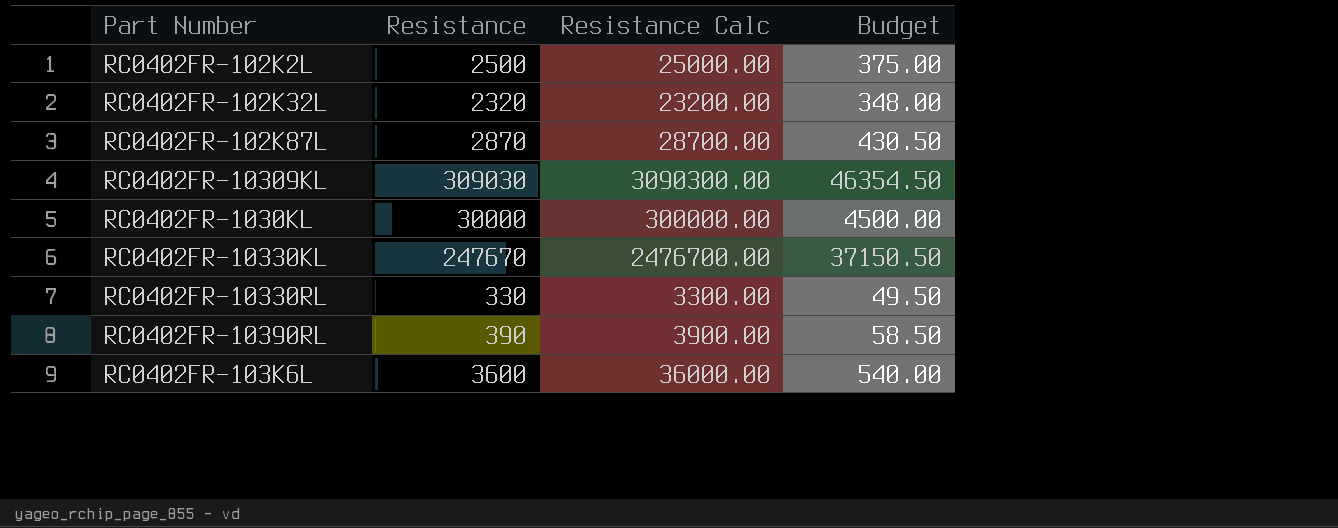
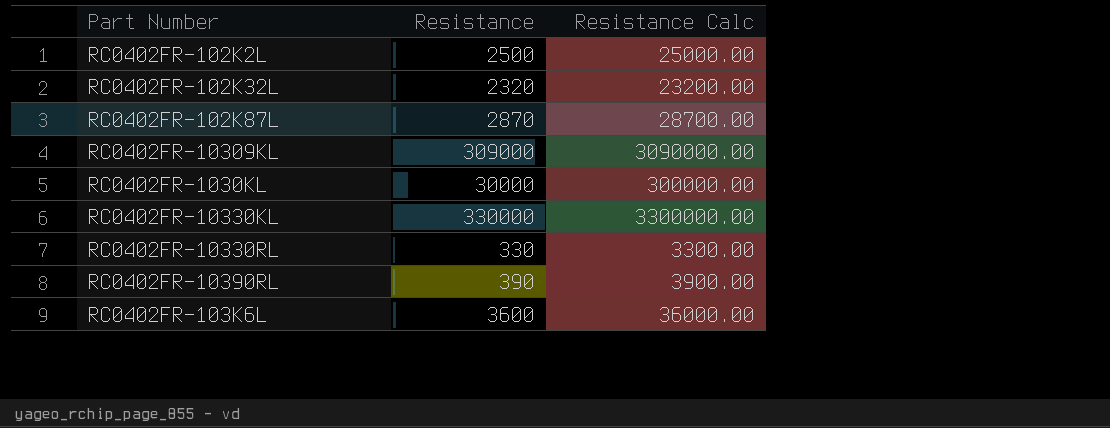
column Budget | formula: [Resistance] * 0.15 -> none
RC0402FR-10309KL | Resistance: 309030 -> 309000
RC0402FR-10309KL | Resistance Calc: 3090300.00 -> 3090000.00
RC0402FR-10330KL | Resistance: 247670 -> 330000
RC0402FR-10330KL | Resistance Calc: 2476700.00 -> 3300000.00

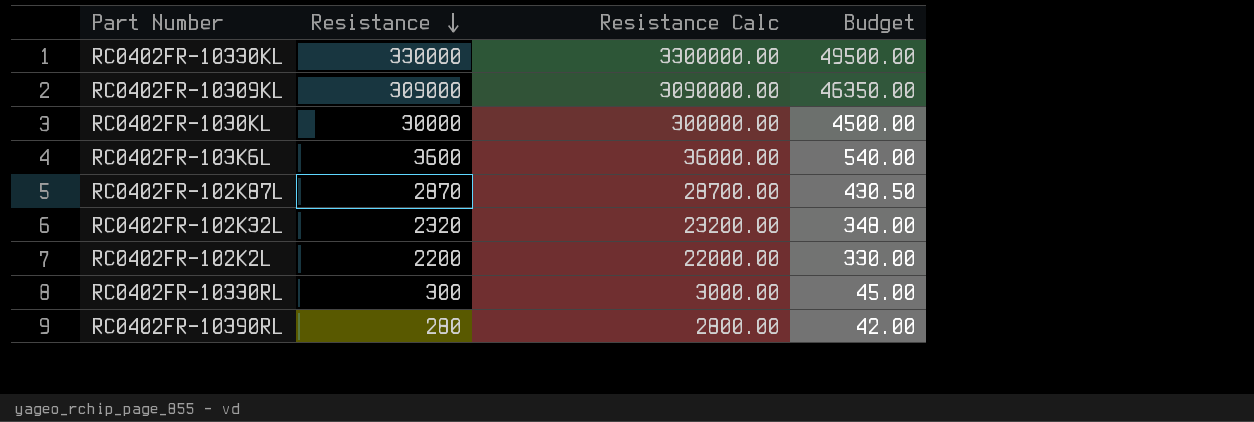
row order: none -> Resistance descending
column Budget | formula: none -> [Resistance] * 0.15
RC0402FR-102K2L | Resistance: 2500 -> 2200
RC0402FR-102K2L | Resistance Calc: 25000.00 -> 22000.00
RC0402FR-10330RL | Resistance: 330 -> 300
RC0402FR-10330RL | Resistance Calc: 3300.00 -> 3000.00
RC0402FR-10390RL | Resistance: 390 -> 280
RC0402FR-10390RL | Resistance Calc: 3900.00 -> 2800.00

